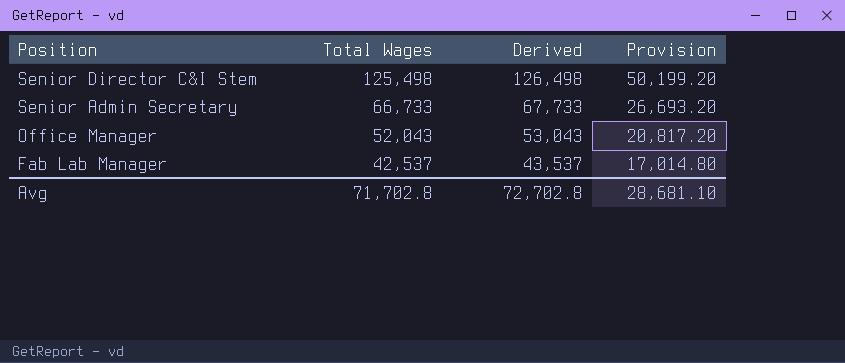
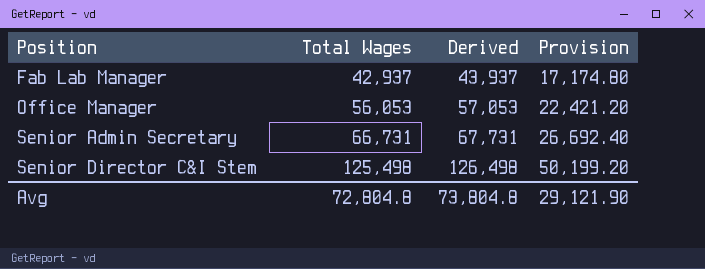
row order: Position descending -> Position ascending
Fab Lab Manager | Total Wages: 42,537 -> 42,937
Fab Lab Manager | Derived: 43,537 -> 43,937
Fab Lab Manager | Provision: 17,014.80 -> 17,174.80
Office Manager | Total Wages: 52,043 -> 56,053
Office Manager | Derived: 53,043 -> 57,053
Office Manager | Provision: 20,817.20 -> 22,421.20
Senior Admin Secretary | Total Wages: 66,733 -> 66,731
Senior Admin Secretary | Derived: 67,733 -> 67,731
Senior Admin Secretary | Provision: 26,693.20 -> 26,692.40
Avg | Total Wages: 71,702.8 -> 72,804.8
Avg | Derived: 72,702.8 -> 73,804.8
Avg | Provision: 28,681.10 -> 29,121.90

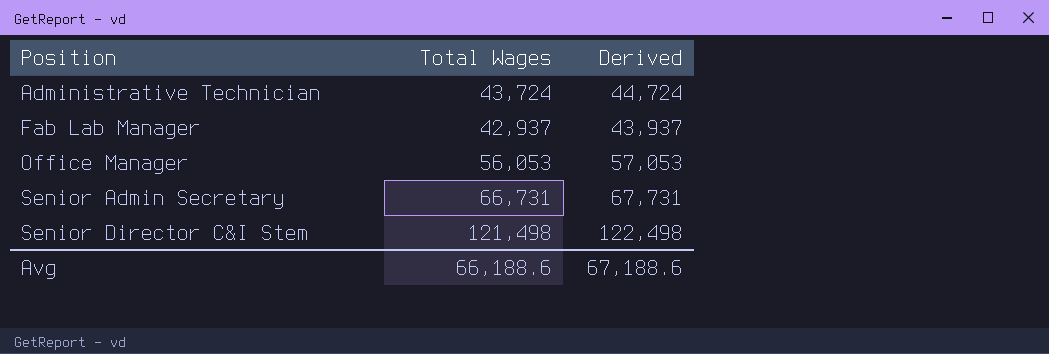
column Provision | formula: [Total Wages] * 0.4 -> none
row Administrative Technician: none -> 43,724 | 44,724
Senior Director C&I Stem | Total Wages: 125,498 -> 121,498
Senior Director C&I Stem | Derived: 126,498 -> 122,498
Avg | Total Wages: 72,804.8 -> 66,188.6
Avg | Derived: 73,804.8 -> 67,188.6

